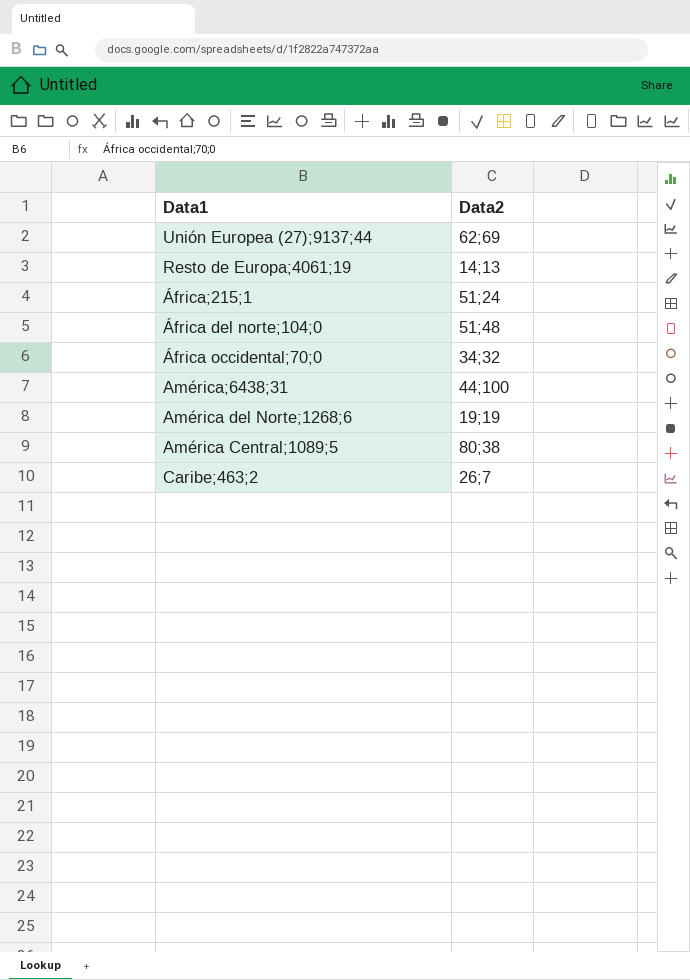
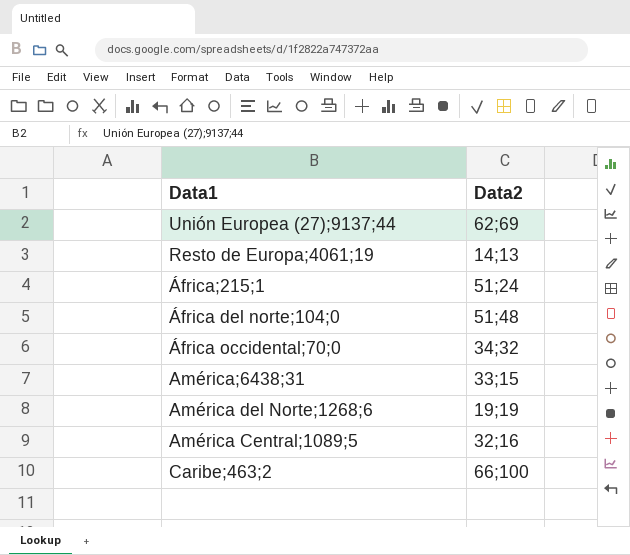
América;6438;31 | Data2: 44;100 -> 33;15
América Central;1089;5 | Data2: 80;38 -> 32;16
Caribe;463;2 | Data2: 26;7 -> 66;100

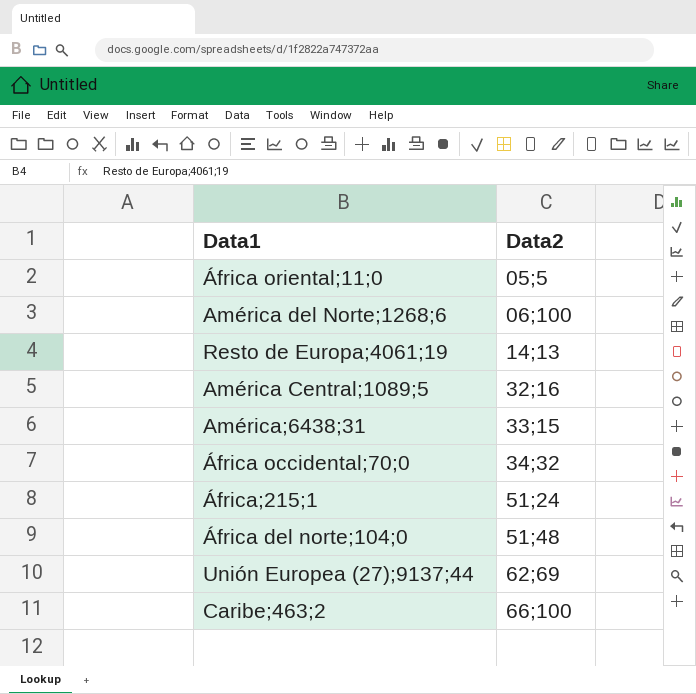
row order: none -> Data2 ascending
row África oriental;11;0: none -> 05;5
América del Norte;1268;6 | Data2: 19;19 -> 06;100

